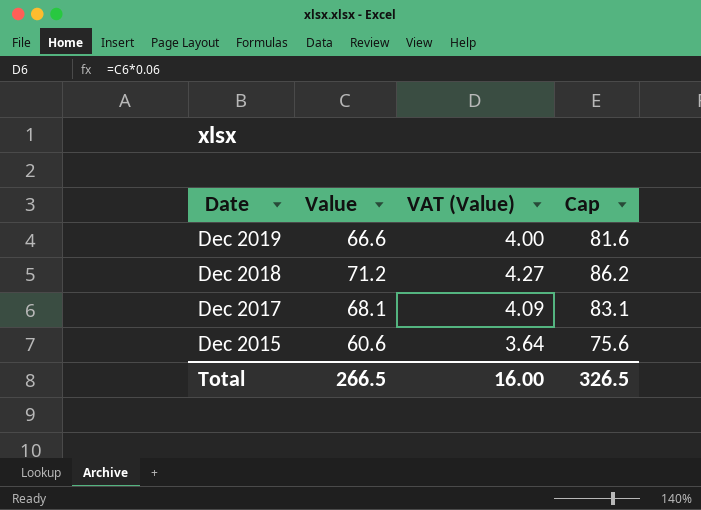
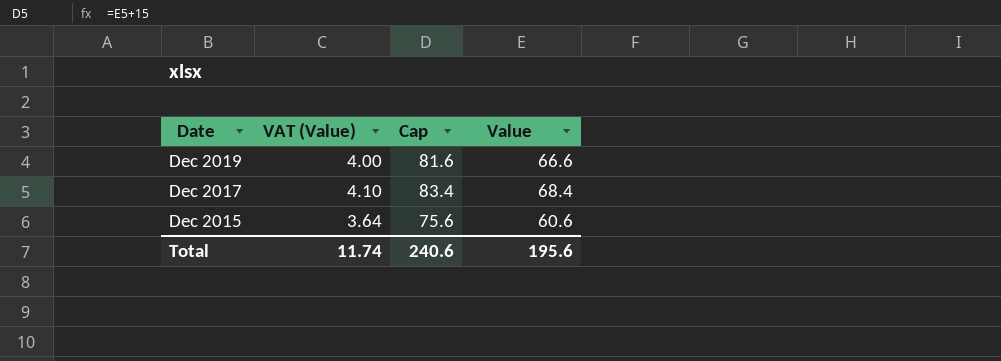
column Value | position: 2 -> 4
row Dec 2018: 71.2 | 4.27 | 86.2 -> none
Dec 2017 | VAT (Value): 4.09 -> 4.10
Dec 2017 | Cap: 83.1 -> 83.4
Dec 2017 | Value: 68.1 -> 68.4
Total | VAT (Value): 16.00 -> 11.74
Total | Cap: 326.5 -> 240.6
Total | Value: 266.5 -> 195.6

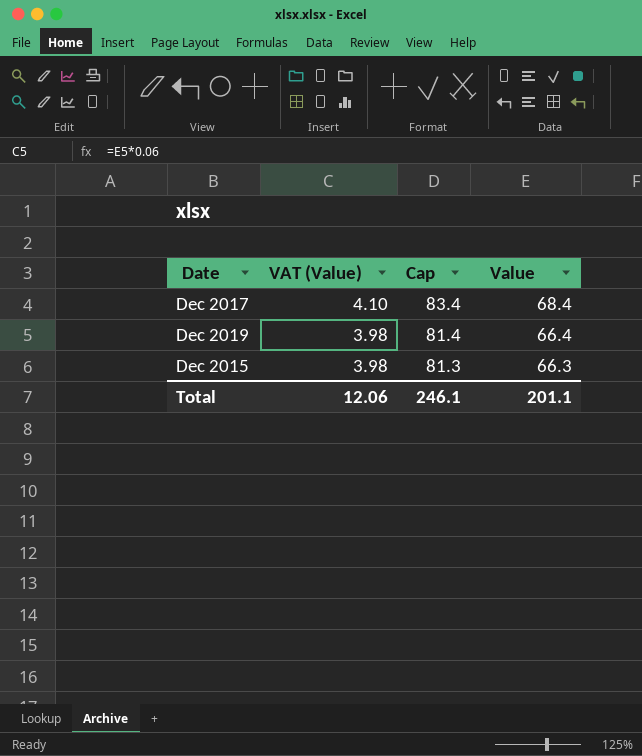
row order: Date descending -> VAT (Value) descending
Dec 2019 | VAT (Value): 4.00 -> 3.98
Dec 2019 | Cap: 81.6 -> 81.4
Dec 2019 | Value: 66.6 -> 66.4
Dec 2015 | VAT (Value): 3.64 -> 3.98
Dec 2015 | Cap: 75.6 -> 81.3
Dec 2015 | Value: 60.6 -> 66.3
Total | VAT (Value): 11.74 -> 12.06
Total | Cap: 240.6 -> 246.1
Total | Value: 195.6 -> 201.1

